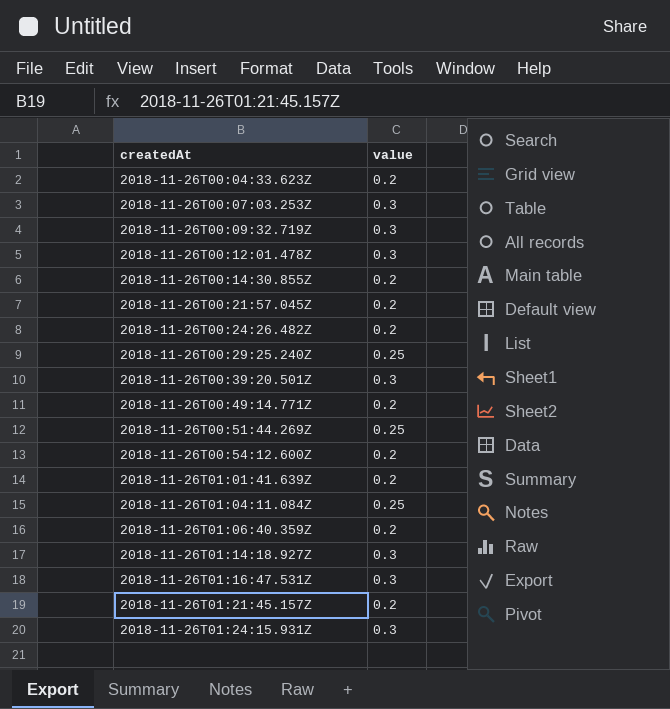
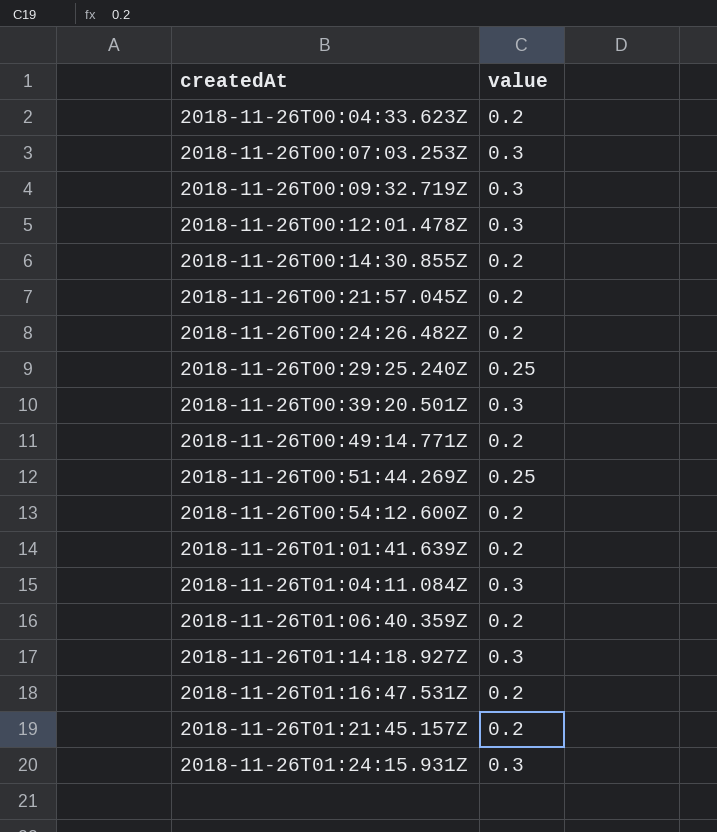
2018-11-26T01:04:11.084Z | value: 0.25 -> 0.3
2018-11-26T01:16:47.531Z | value: 0.3 -> 0.2

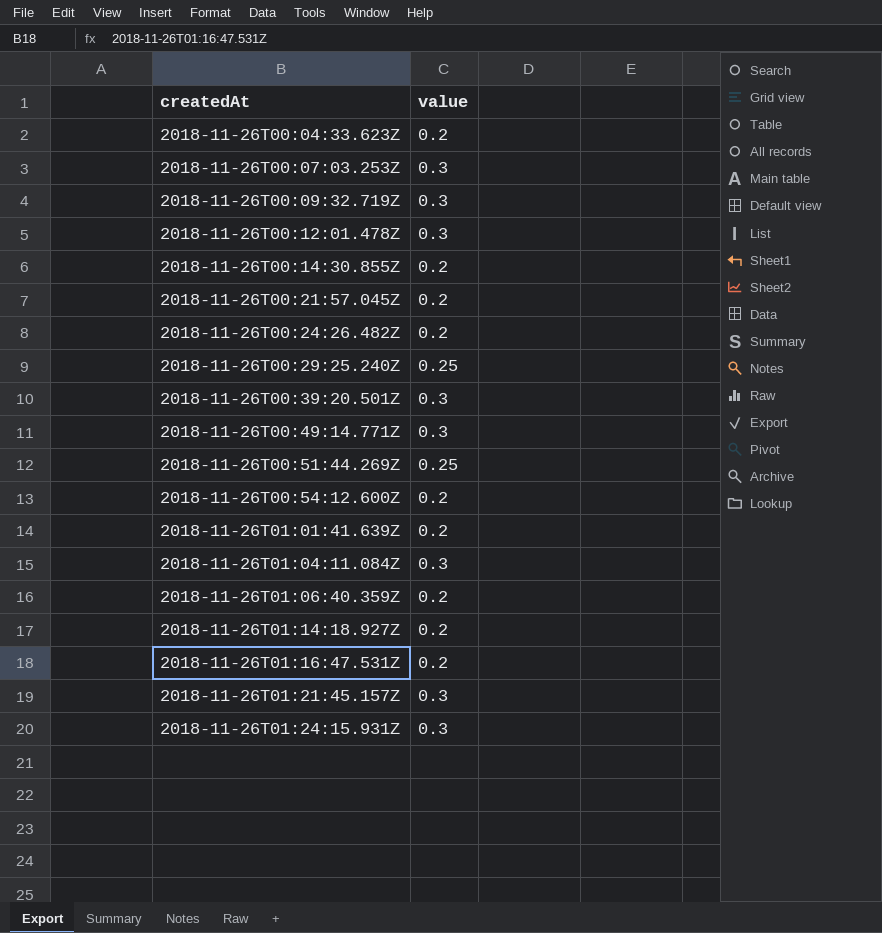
2018-11-26T00:49:14.771Z | value: 0.2 -> 0.3
2018-11-26T01:14:18.927Z | value: 0.3 -> 0.2
2018-11-26T01:21:45.157Z | value: 0.2 -> 0.3

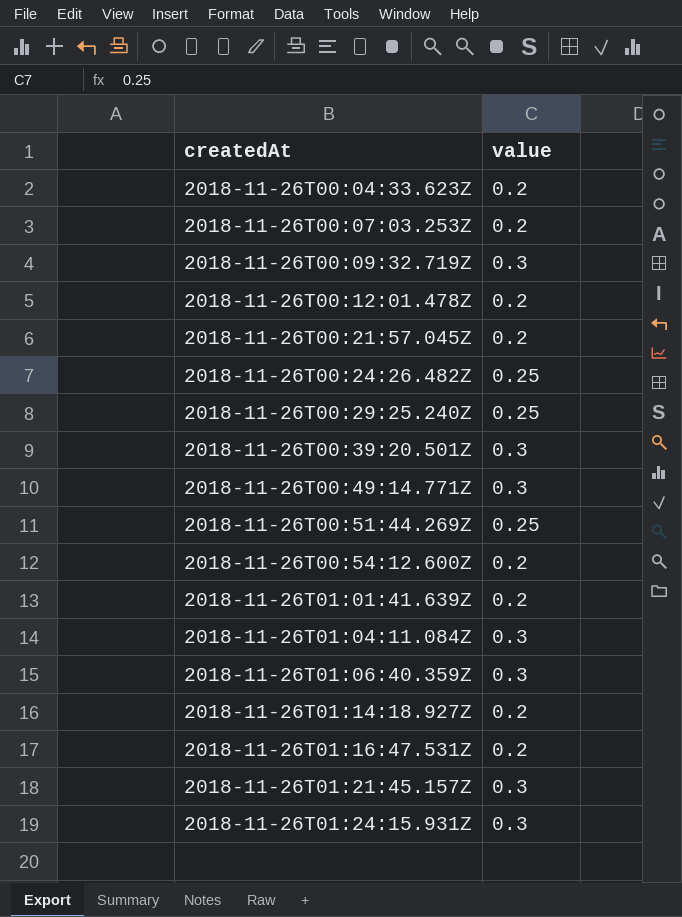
row 2018-11-26T00:14:30.855Z: 0.2 -> none
2018-11-26T00:07:03.253Z | value: 0.3 -> 0.2
2018-11-26T00:12:01.478Z | value: 0.3 -> 0.2
2018-11-26T00:24:26.482Z | value: 0.2 -> 0.25
2018-11-26T01:06:40.359Z | value: 0.2 -> 0.3

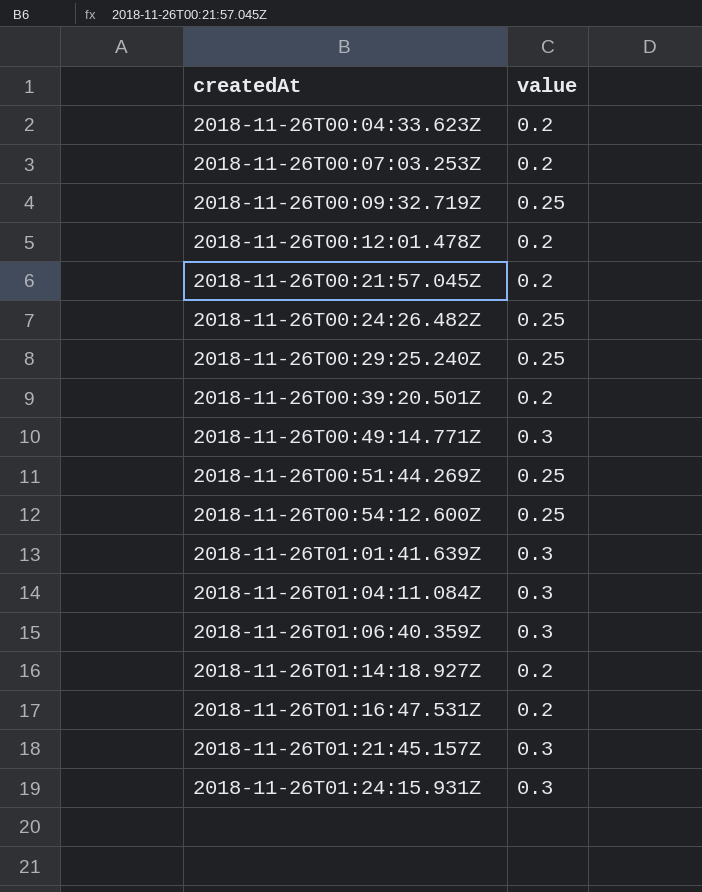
2018-11-26T00:09:32.719Z | value: 0.3 -> 0.25
2018-11-26T00:39:20.501Z | value: 0.3 -> 0.2
2018-11-26T00:54:12.600Z | value: 0.2 -> 0.25
2018-11-26T01:01:41.639Z | value: 0.2 -> 0.3

